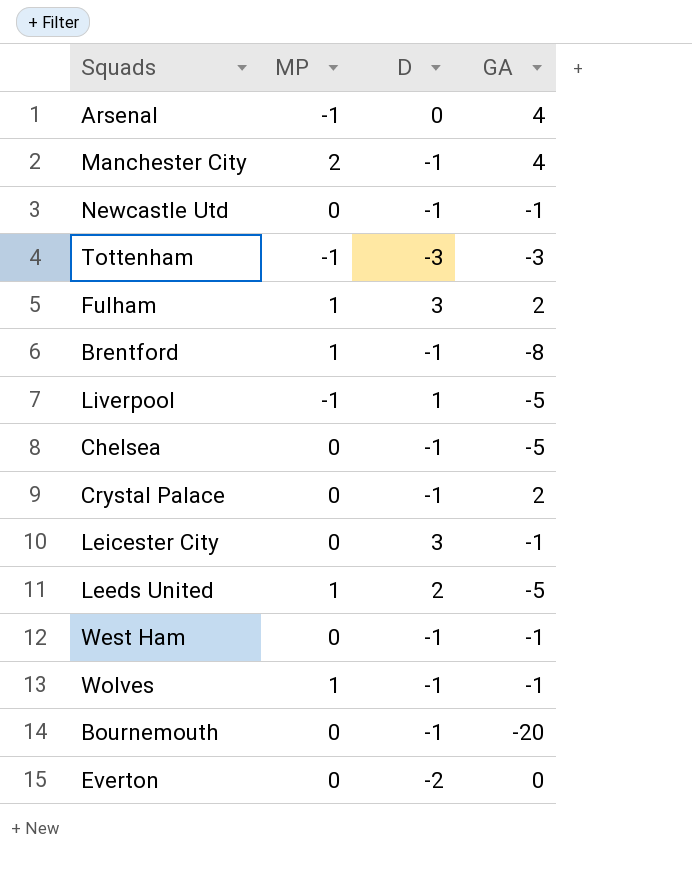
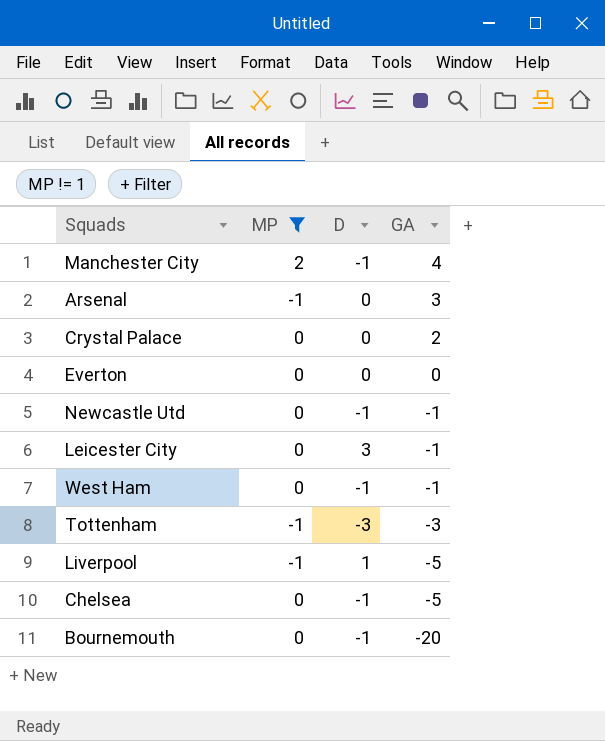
filter: none -> MP != 1
row order: none -> GA descending
Arsenal | GA: 4 -> 3
Crystal Palace | D: -1 -> 0
Everton | D: -2 -> 0

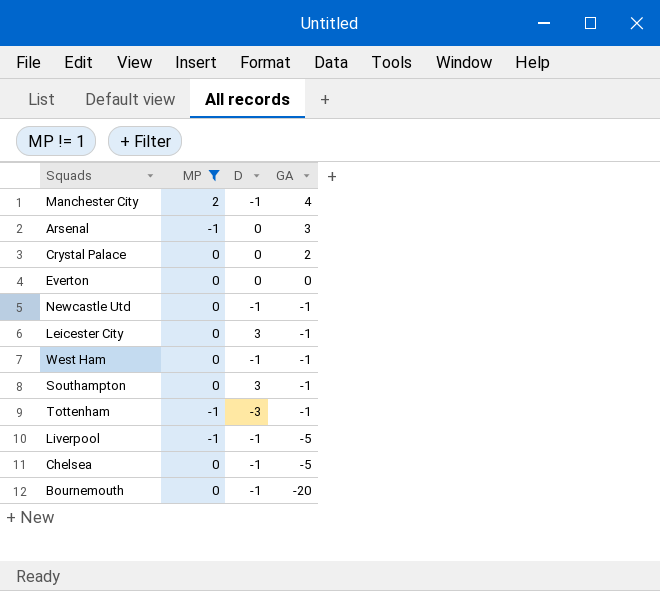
row Southampton: none -> 0 | 3 | -1
Tottenham | GA: -3 -> -1
Liverpool | D: 1 -> -1

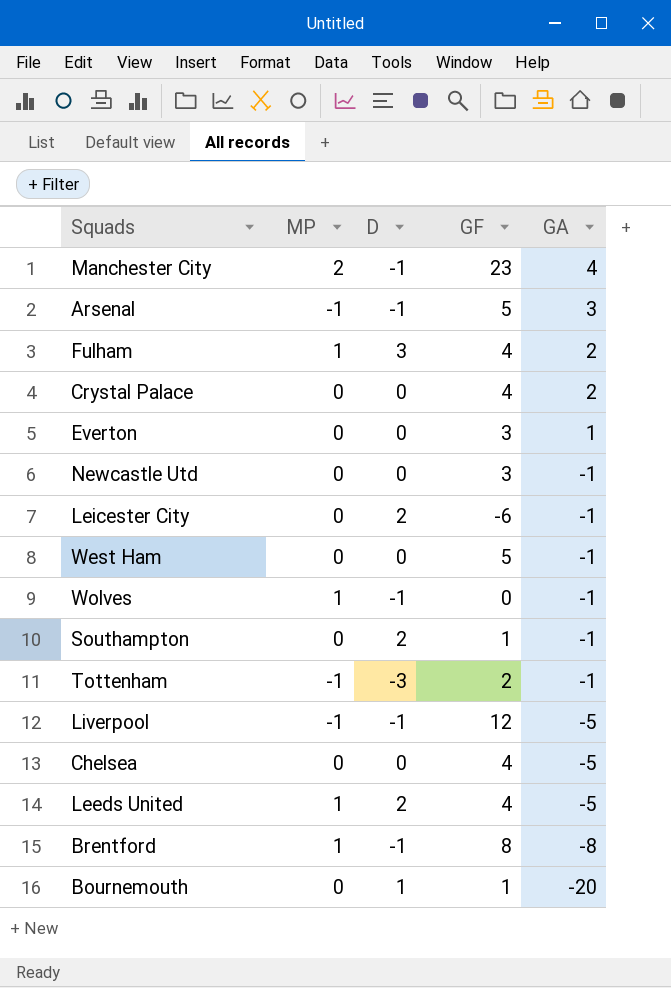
filter: MP != 1 -> none
column GF | position: none -> 4
Arsenal | D: 0 -> -1
Everton | GA: 0 -> 1
Newcastle Utd | D: -1 -> 0
Leicester City | D: 3 -> 2
West Ham | D: -1 -> 0
Southampton | D: 3 -> 2
Chelsea | D: -1 -> 0
Bournemouth | D: -1 -> 1

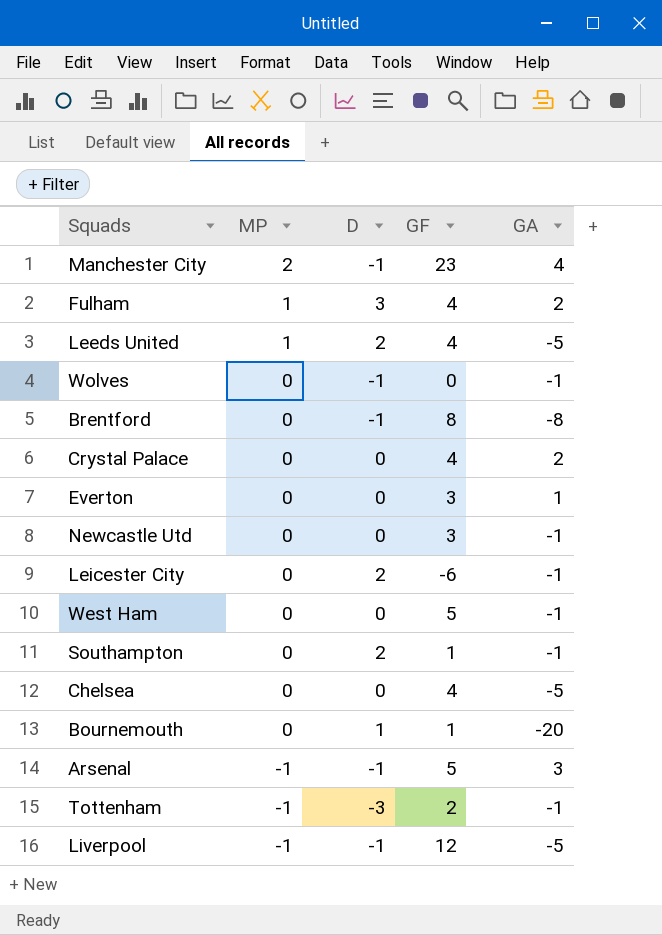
row order: GA descending -> MP descending
Wolves | MP: 1 -> 0
Brentford | MP: 1 -> 0

